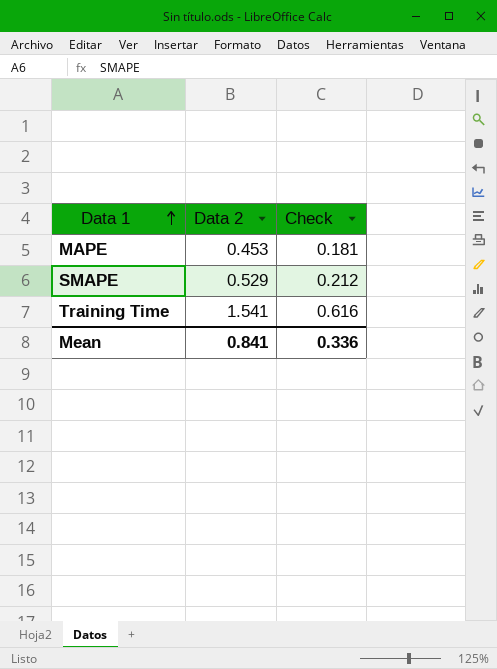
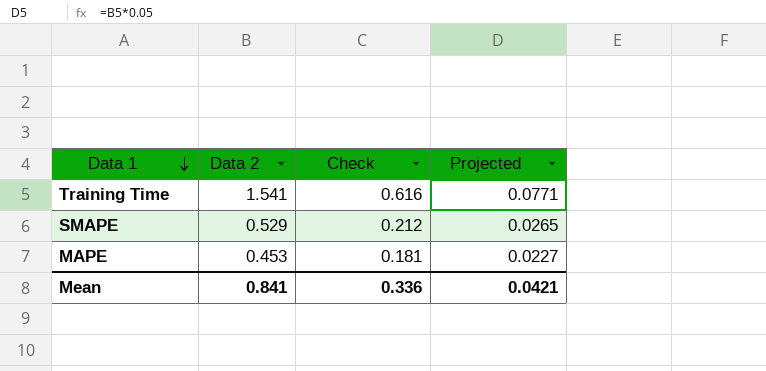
row order: Data 1 ascending -> Data 1 descending
column Projected | formula: none -> [Data 2] * 0.05

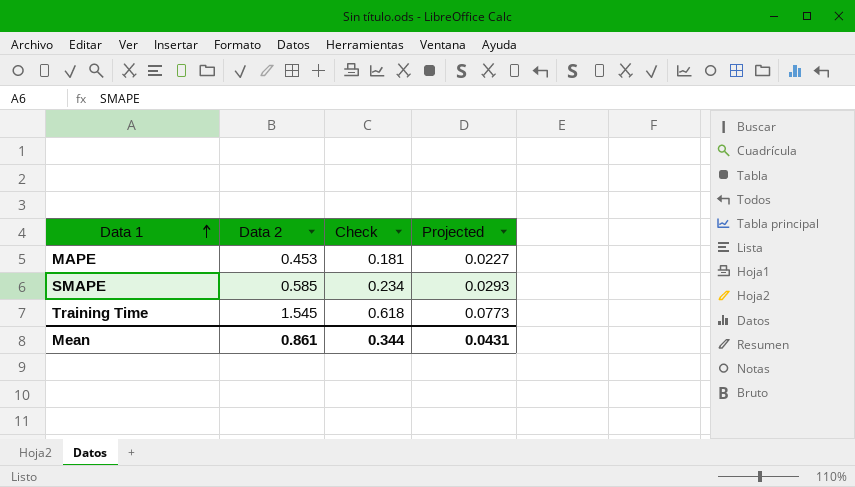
row order: Data 1 descending -> Data 1 ascending
SMAPE | Data 2: 0.529 -> 0.585
SMAPE | Check: 0.212 -> 0.234
SMAPE | Projected: 0.0265 -> 0.0293
Training Time | Data 2: 1.541 -> 1.545
Training Time | Check: 0.616 -> 0.618
Training Time | Projected: 0.0771 -> 0.0773
Mean | Data 2: 0.841 -> 0.861
Mean | Check: 0.336 -> 0.344
Mean | Projected: 0.0421 -> 0.0431

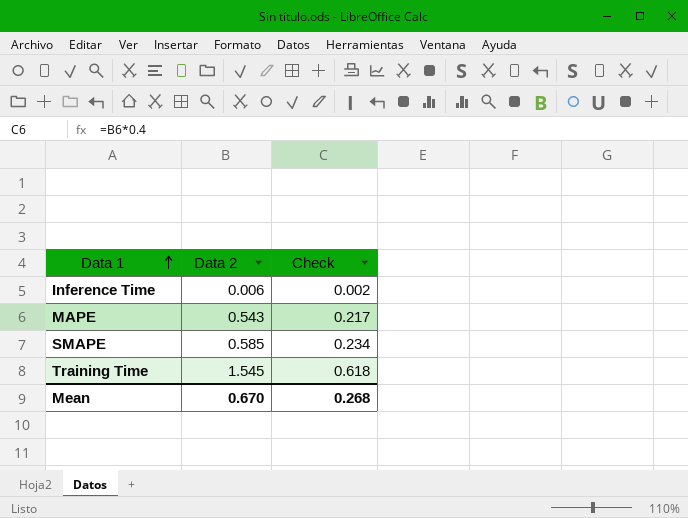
column Projected | formula: [Data 2] * 0.05 -> none
row Inference Time: none -> 0.006 | 0.002
MAPE | Data 2: 0.453 -> 0.543
MAPE | Check: 0.181 -> 0.217
Mean | Data 2: 0.861 -> 0.670
Mean | Check: 0.344 -> 0.268

